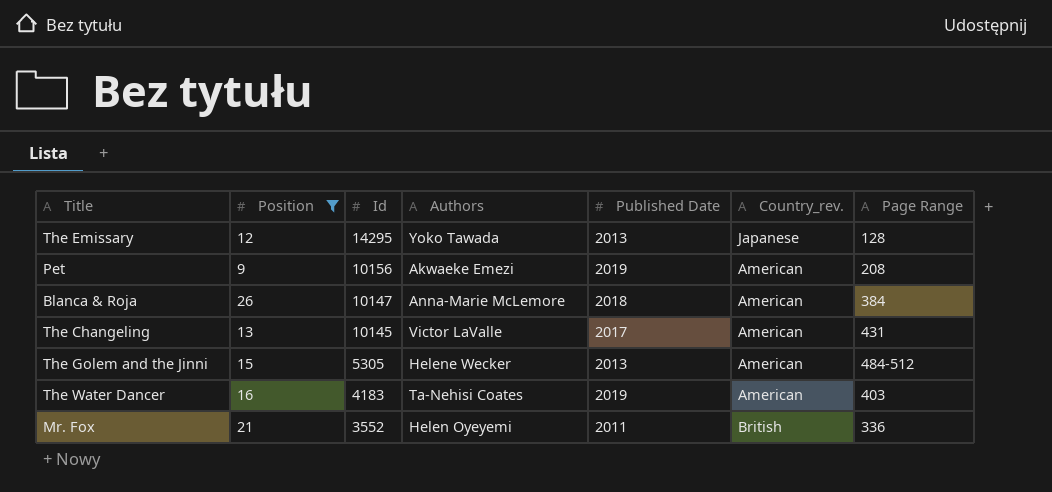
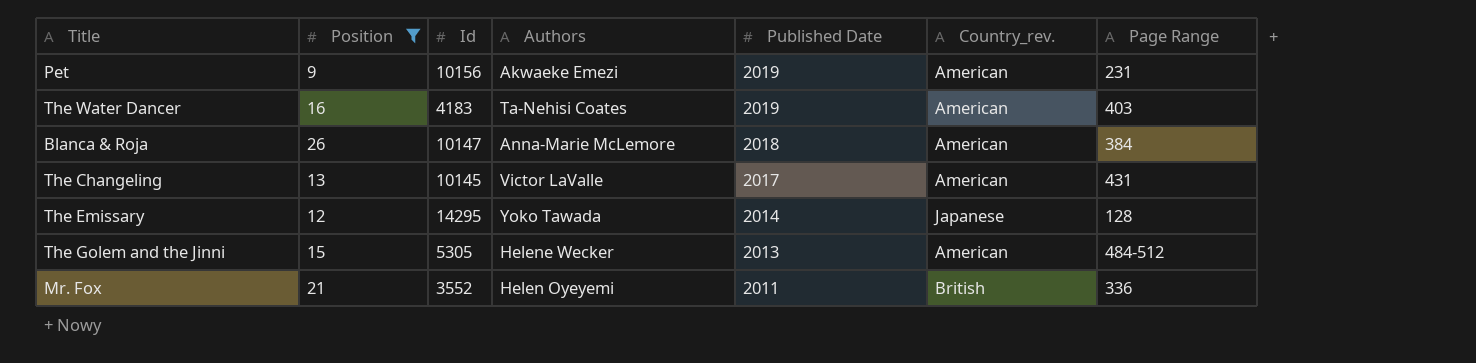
row order: Id descending -> Published Date descending
Pet | Page Range: 208 -> 231
The Emissary | Published Date: 2013 -> 2014

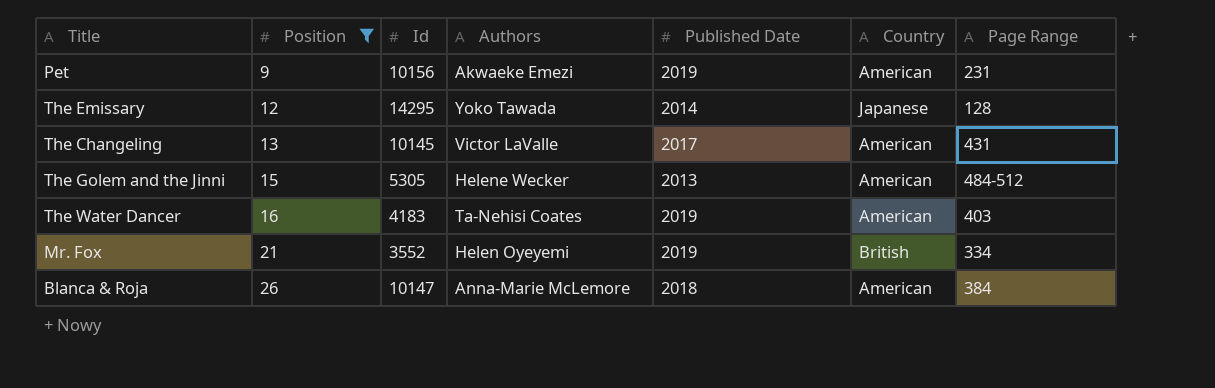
row order: Published Date descending -> Position ascending
column name: Country_rev. -> Country
Mr. Fox | Published Date: 2011 -> 2019
Mr. Fox | Page Range: 336 -> 334

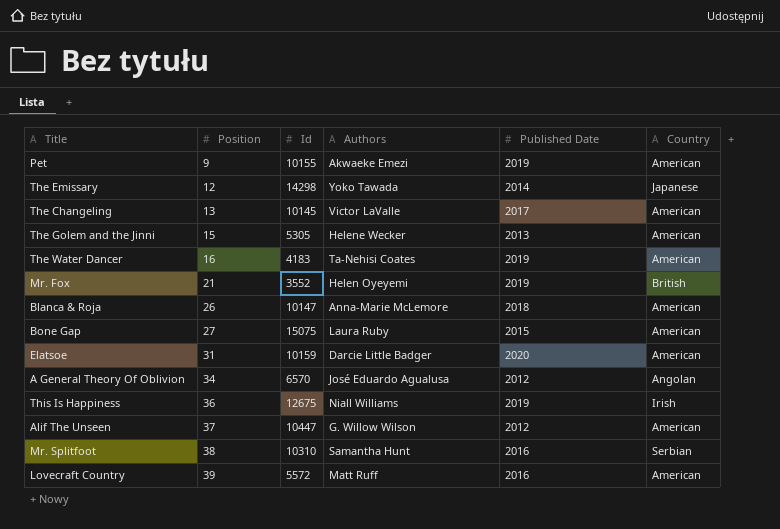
filter: Position <= 26 -> none
column Page Range | position: 7 -> none
Pet | Id: 10156 -> 10155
The Emissary | Id: 14295 -> 14298

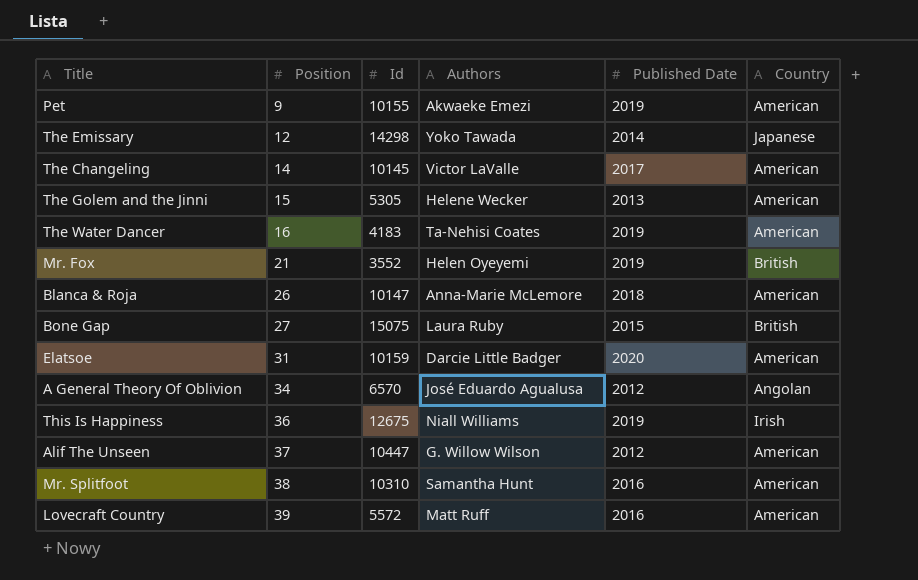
The Changeling | Position: 13 -> 14
Bone Gap | Country: American -> British
Mr. Splitfoot | Country: Serbian -> American

